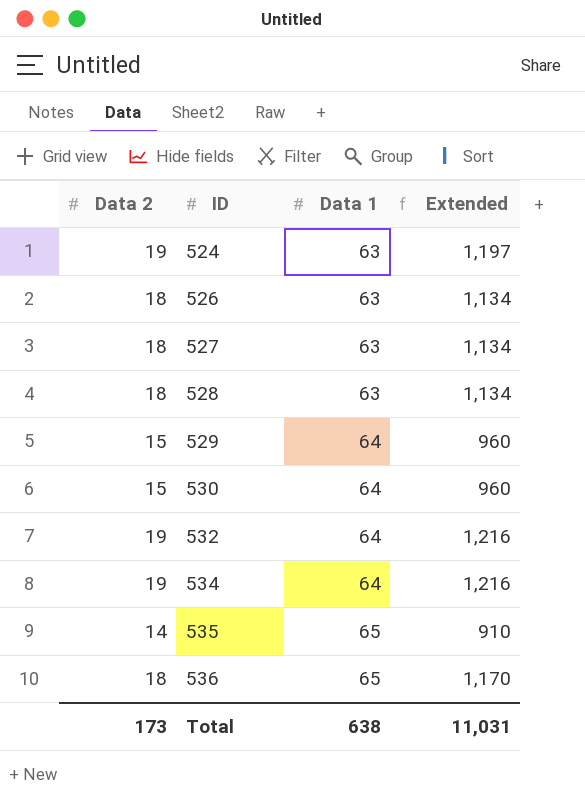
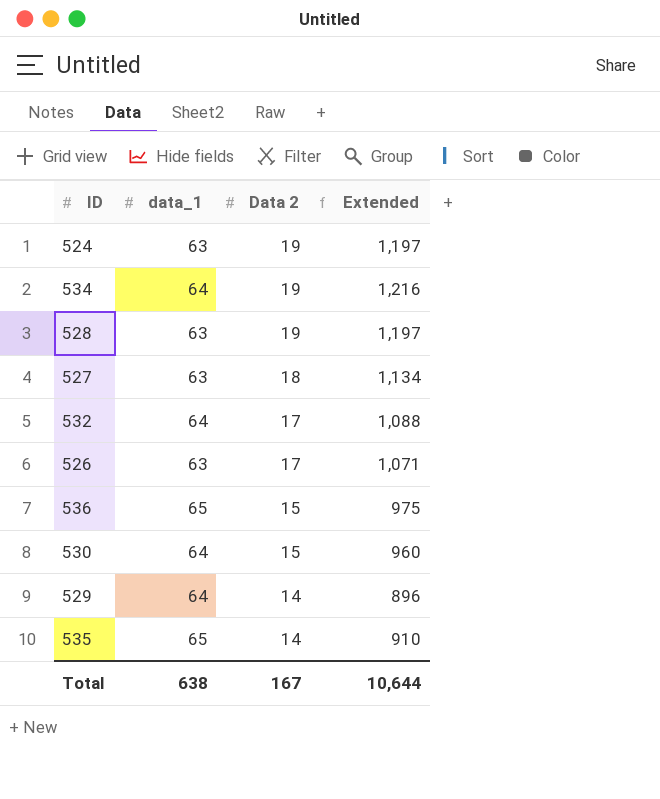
row order: ID ascending -> Data 2 descending
column name: Data 1 -> data_1
column Data 2 | position: 1 -> 3
528 | Data 2: 18 -> 19
528 | Extended: 1,134 -> 1,197
532 | Data 2: 19 -> 17
532 | Extended: 1,216 -> 1,088
526 | Data 2: 18 -> 17
526 | Extended: 1,134 -> 1,071
536 | Data 2: 18 -> 15
536 | Extended: 1,170 -> 975
529 | Data 2: 15 -> 14
529 | Extended: 960 -> 896
Total | Data 2: 173 -> 167
Total | Extended: 11,031 -> 10,644

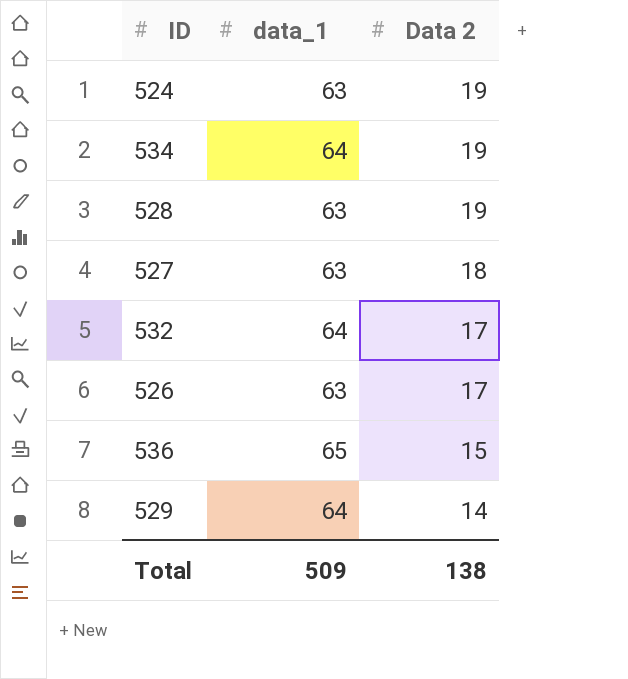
column Extended | formula: [data_1] * [Data 2] -> none
row 530: 64 | 15 | 960 -> none
row 535: 65 | 14 | 910 -> none
Total | data_1: 638 -> 509
Total | Data 2: 167 -> 138

